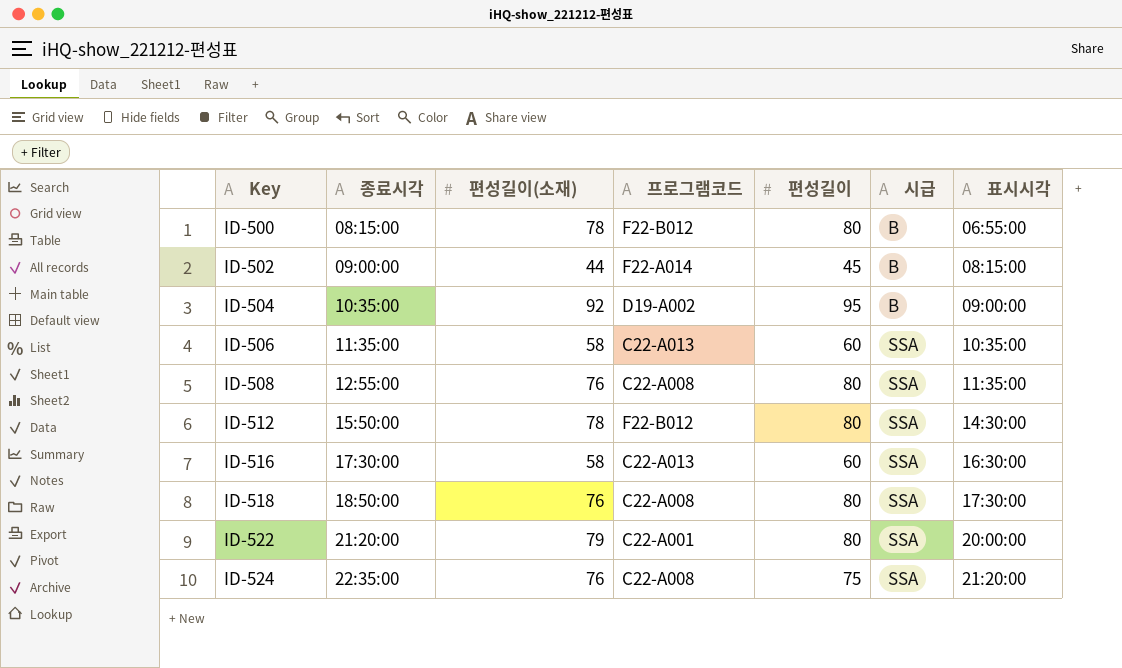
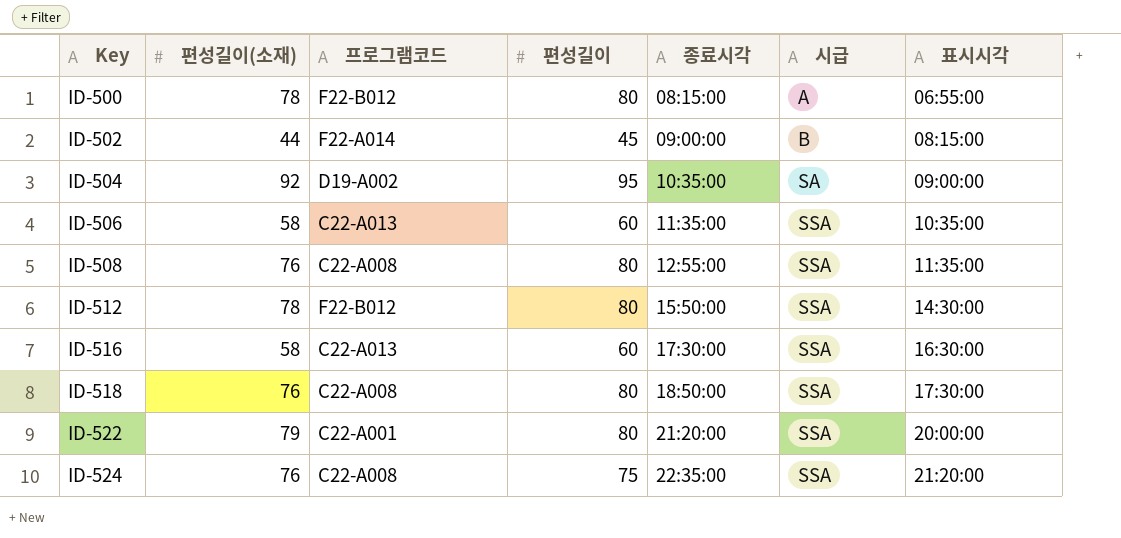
column 종료시각 | position: 2 -> 5
ID-500 | 시급: B -> A
ID-504 | 시급: B -> SA

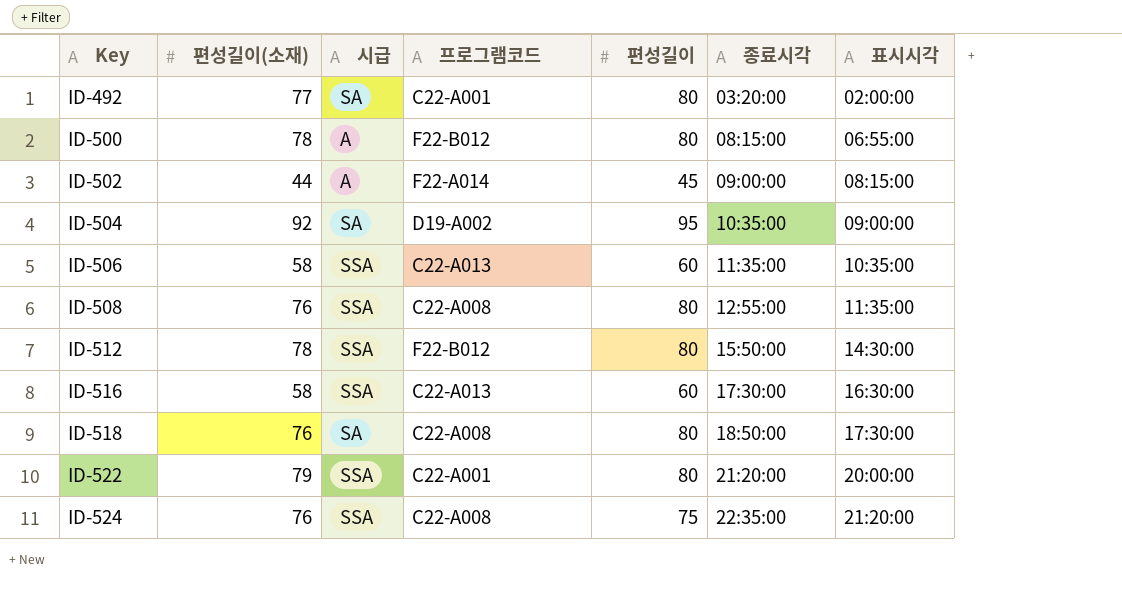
column 시급 | position: 6 -> 3
row ID-492: none -> 77 | SA | C22-A001 | 80 | 03:20:00 | 02:00:00
ID-502 | 시급: B -> A
ID-518 | 시급: SSA -> SA

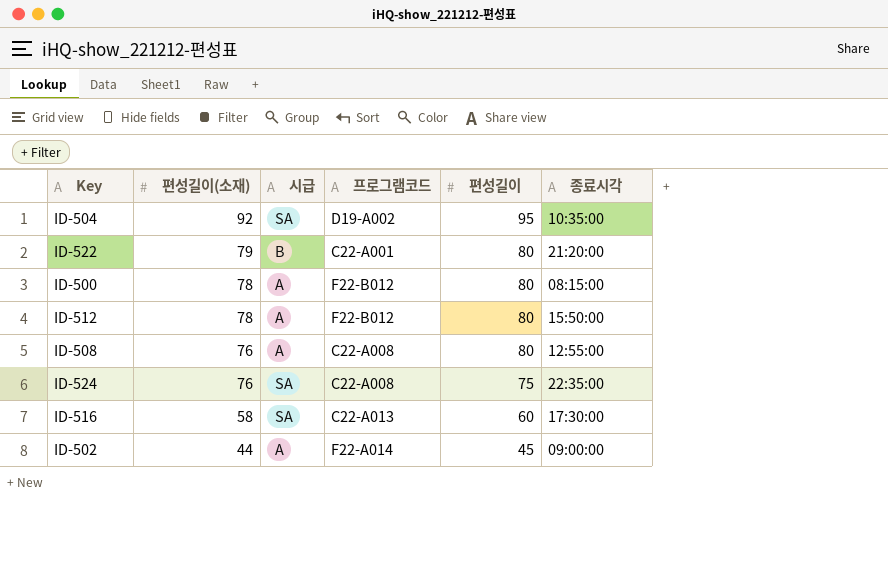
row order: Key ascending -> 편성길이(소재) descending
column 표시시각 | position: 7 -> none
row ID-492: 77 | SA | C22-A001 | 80 | 03:20:00 | 02:00:00 -> none
row ID-506: 58 | SSA | C22-A013 | 60 | 11:35:00 | 10:35:00 -> none
row ID-518: 76 | SA | C22-A008 | 80 | 18:50:00 | 17:30:00 -> none
ID-522 | 시급: SSA -> B
ID-512 | 시급: SSA -> A
ID-508 | 시급: SSA -> A
ID-524 | 시급: SSA -> SA
ID-516 | 시급: SSA -> SA

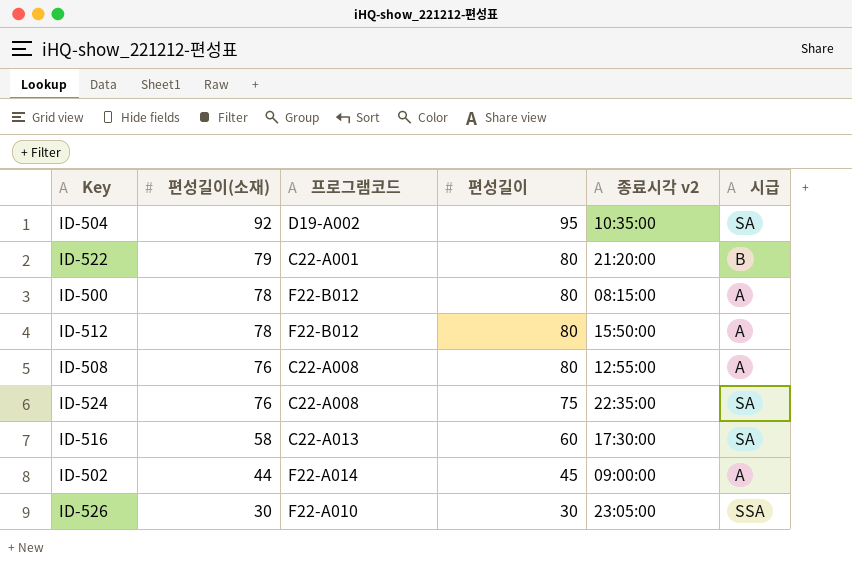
column name: 종료시각 -> 종료시각 v2
column 시급 | position: 3 -> 6
row ID-526: none -> 30 | F22-A010 | 30 | 23:05:00 | SSA

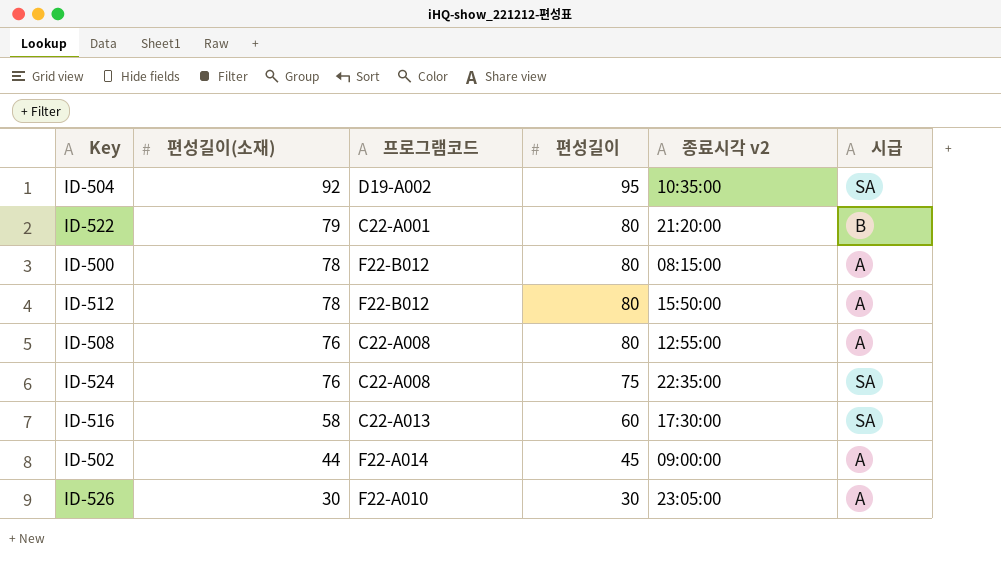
ID-526 | 시급: SSA -> A

